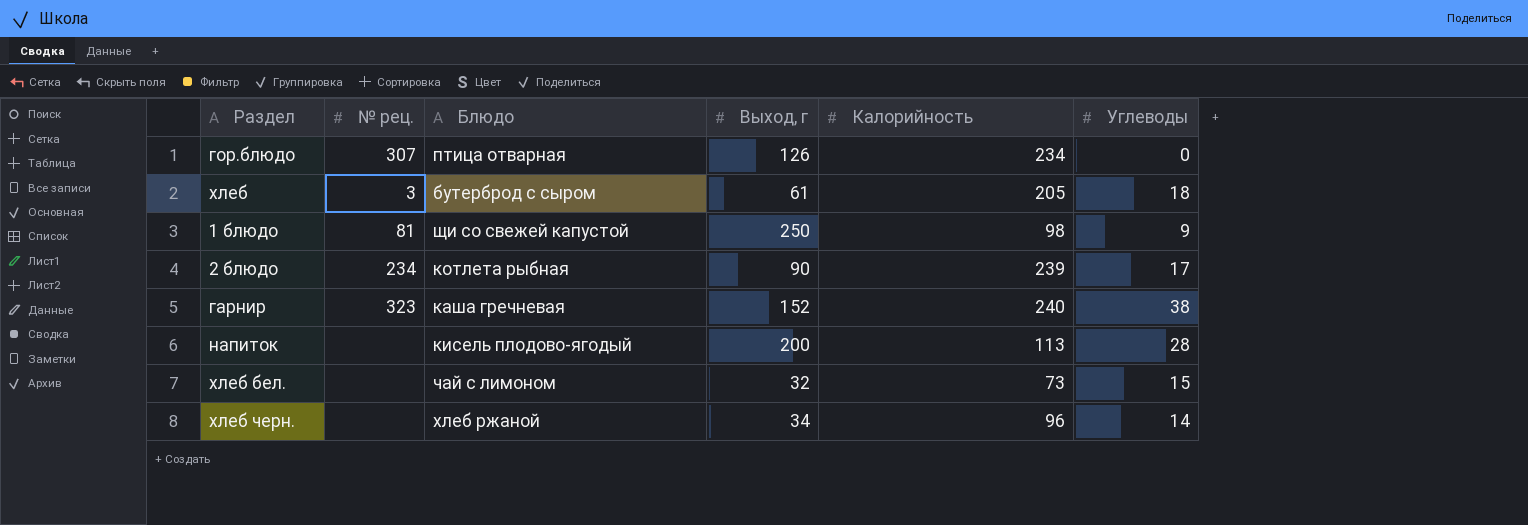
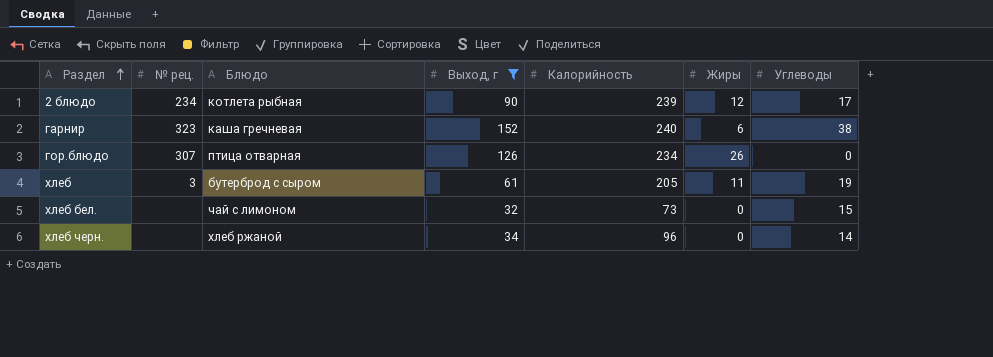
filter: none -> Выход, г <= 152
row order: none -> Раздел ascending
column Жиры | position: none -> 6
хлеб | Углеводы: 18 -> 19

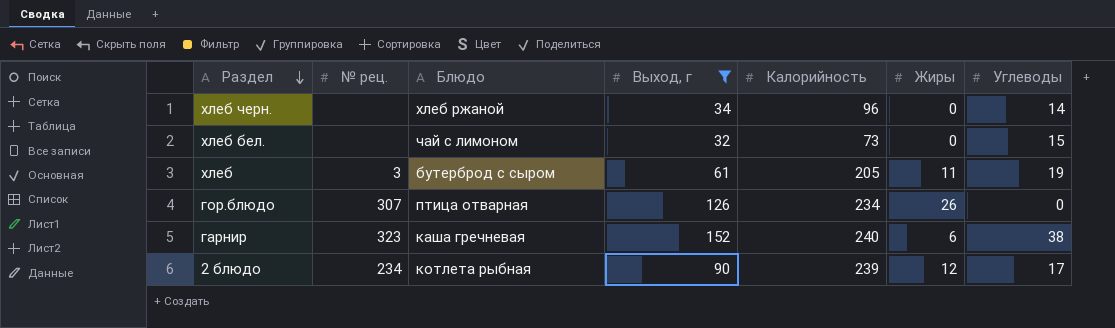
row order: Раздел ascending -> Раздел descending

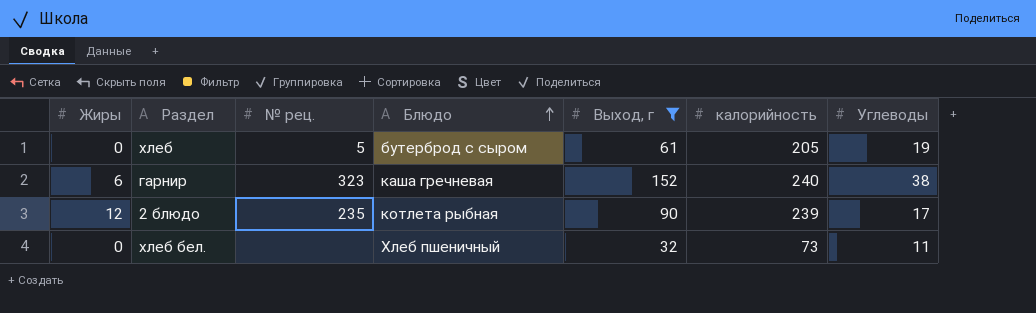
row order: Раздел descending -> Блюдо ascending
column Жиры | position: 6 -> 1
column name: Калорийность -> калорийность
row хлеб черн.: none | хлеб ржаной | 34 | 96 | 0 | 14 -> none
row гор.блюдо: 307 | птица отварная | 126 | 234 | 26 | 0 -> none
хлеб | Жиры: 11 -> 0
хлеб | № рец.: 3 -> 5
2 блюдо | № рец.: 234 -> 235
хлеб бел. | Блюдо: чай с лимоном -> Хлеб пшеничный
хлеб бел. | Углеводы: 15 -> 11

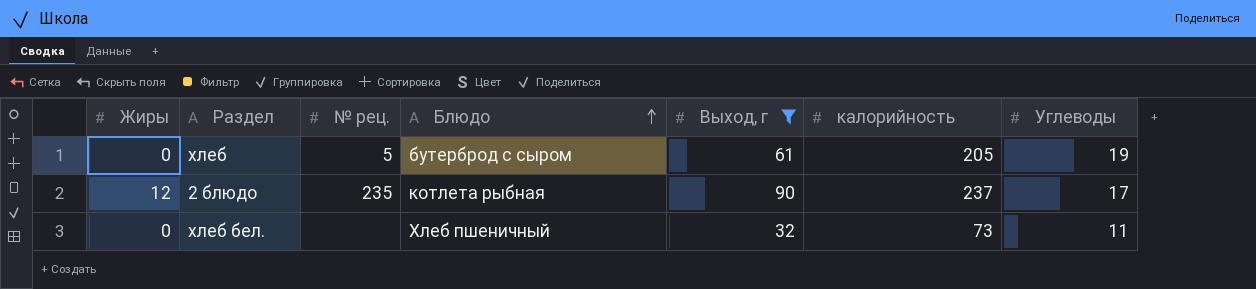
row гарнир: 6 | 323 | каша гречневая | 152 | 240 | 38 -> none
2 блюдо | калорийность: 239 -> 237

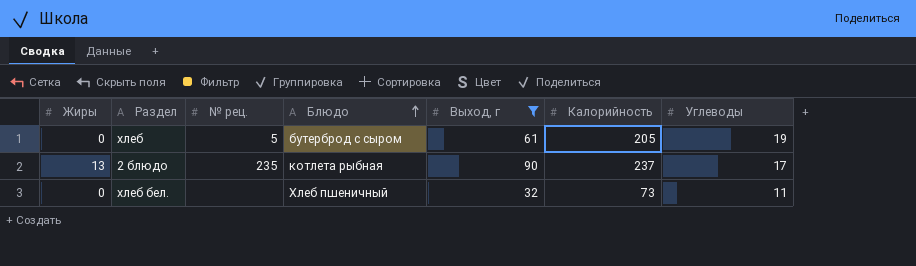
column name: калорийность -> Калорийность
2 блюдо | Жиры: 12 -> 13

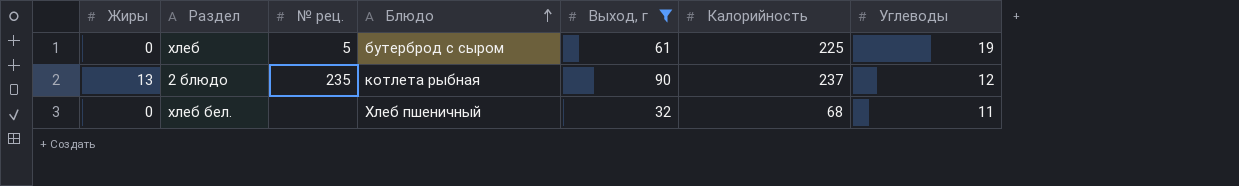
хлеб | Калорийность: 205 -> 225
2 блюдо | Углеводы: 17 -> 12
хлеб бел. | Калорийность: 73 -> 68

